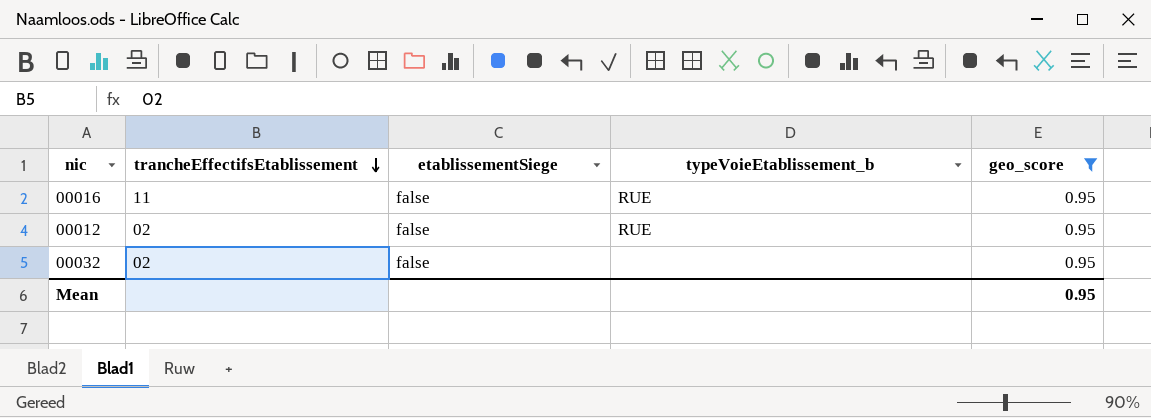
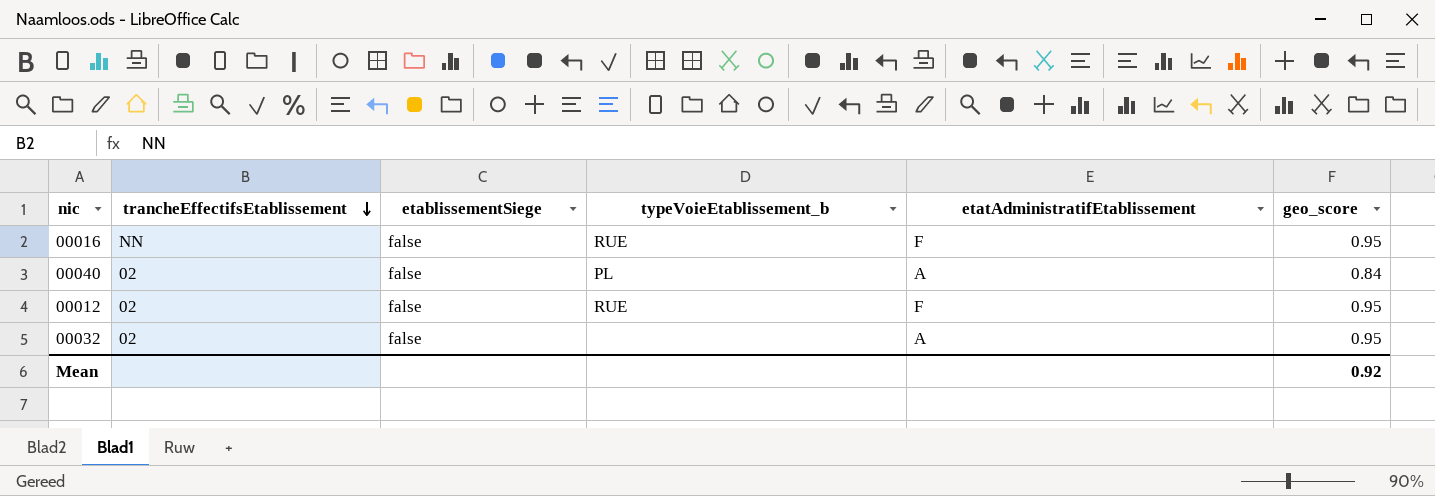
filter: geo_score = 0.95 -> none
column etatAdministratifEtablissement | position: none -> 5
00016 | trancheEffectifsEtablissement: 11 -> NN
Mean | geo_score: 0.95 -> 0.92

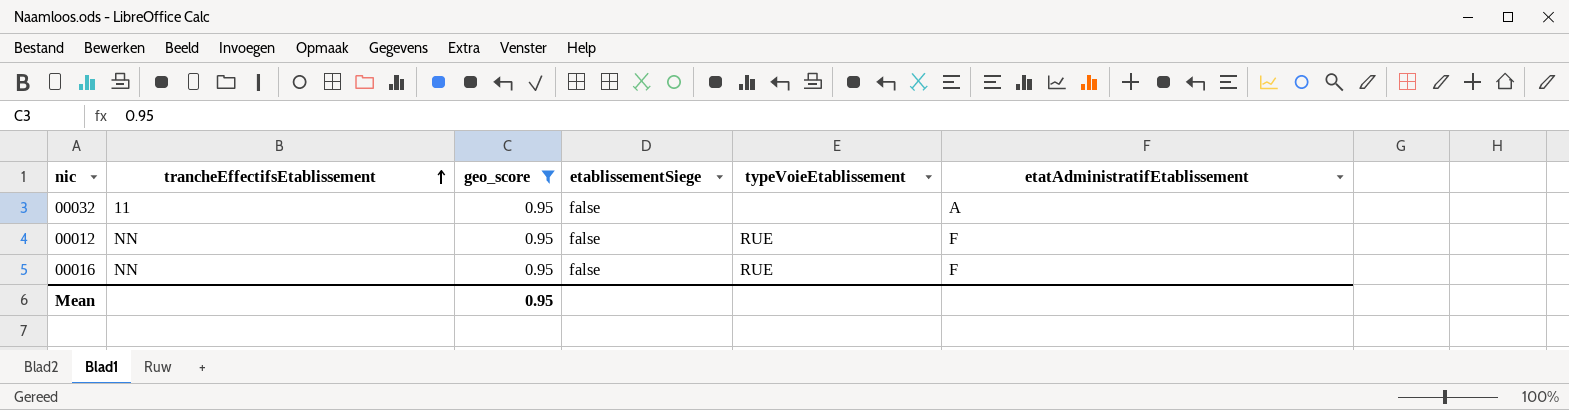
filter: none -> geo_score = 0.95
row order: trancheEffectifsEtablissement descending -> trancheEffectifsEtablissement ascending
column geo_score | position: 6 -> 3
column name: typeVoieEtablissement_b -> typeVoieEtablissement
00032 | trancheEffectifsEtablissement: 02 -> 11
00012 | trancheEffectifsEtablissement: 02 -> NN
Mean | geo_score: 0.92 -> 0.95

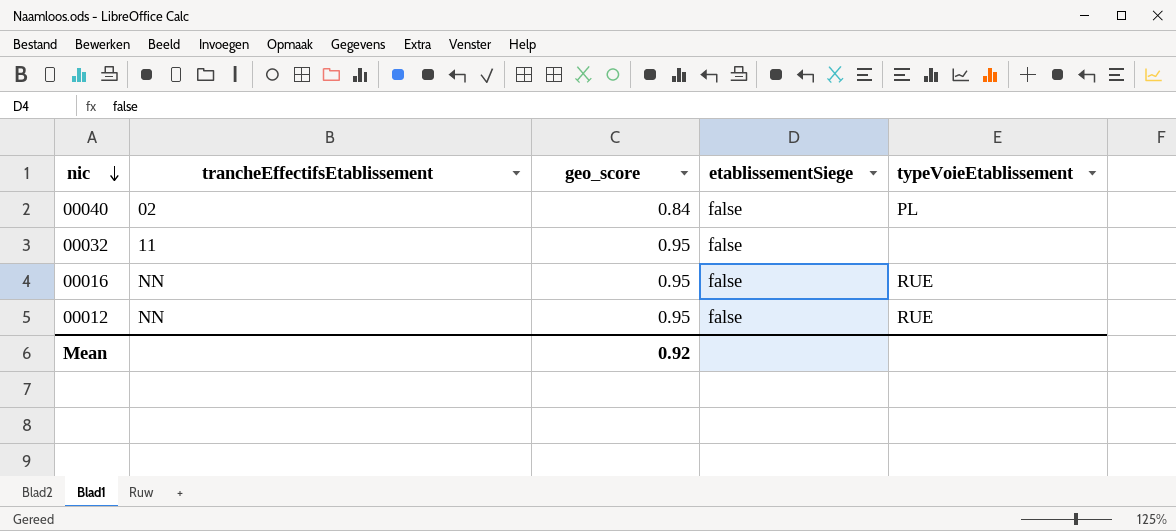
filter: geo_score = 0.95 -> none
row order: trancheEffectifsEtablissement ascending -> nic descending
column etatAdministratifEtablissement | position: 6 -> none
Mean | geo_score: 0.95 -> 0.92

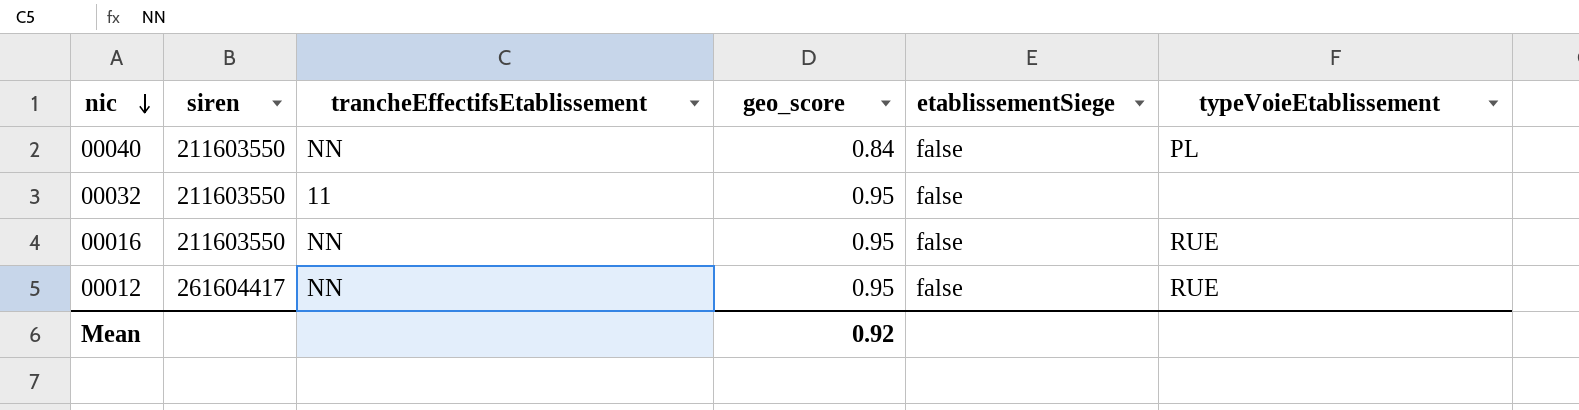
column siren | position: none -> 2
00040 | trancheEffectifsEtablissement: 02 -> NN

